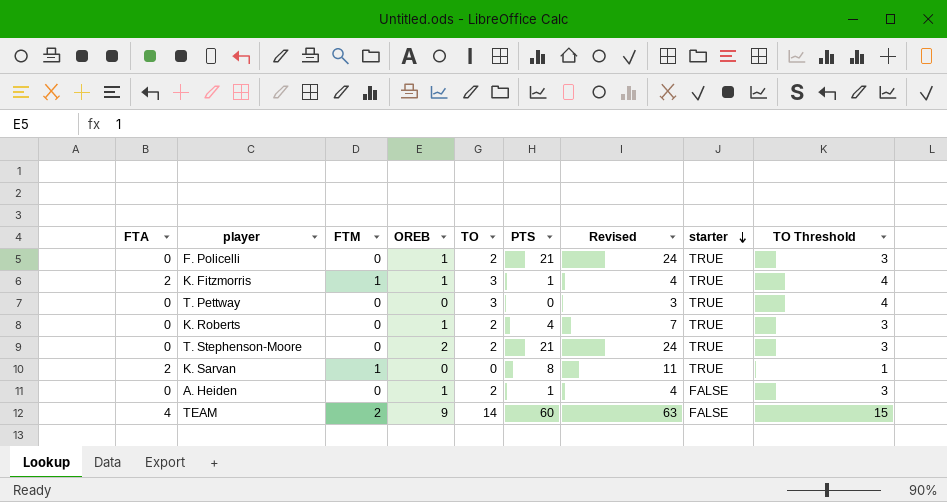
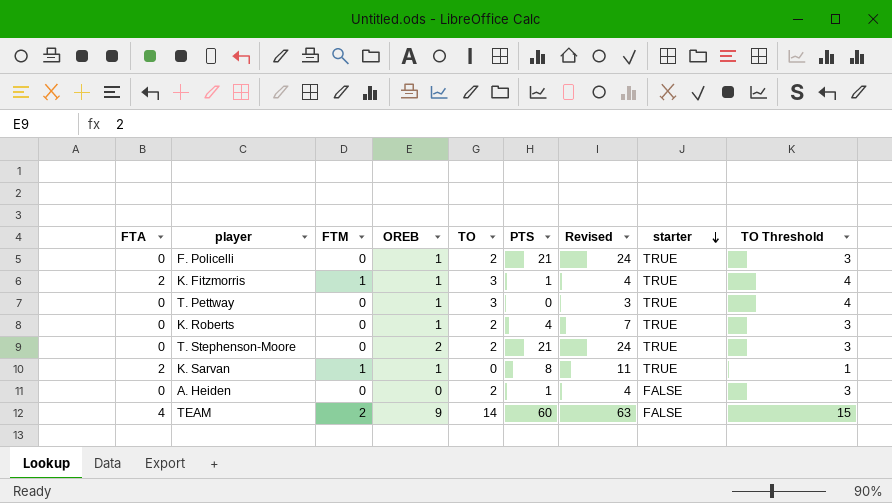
T. Pettway | OREB: 0 -> 1
K. Sarvan | OREB: 0 -> 1
A. Heiden | OREB: 1 -> 0

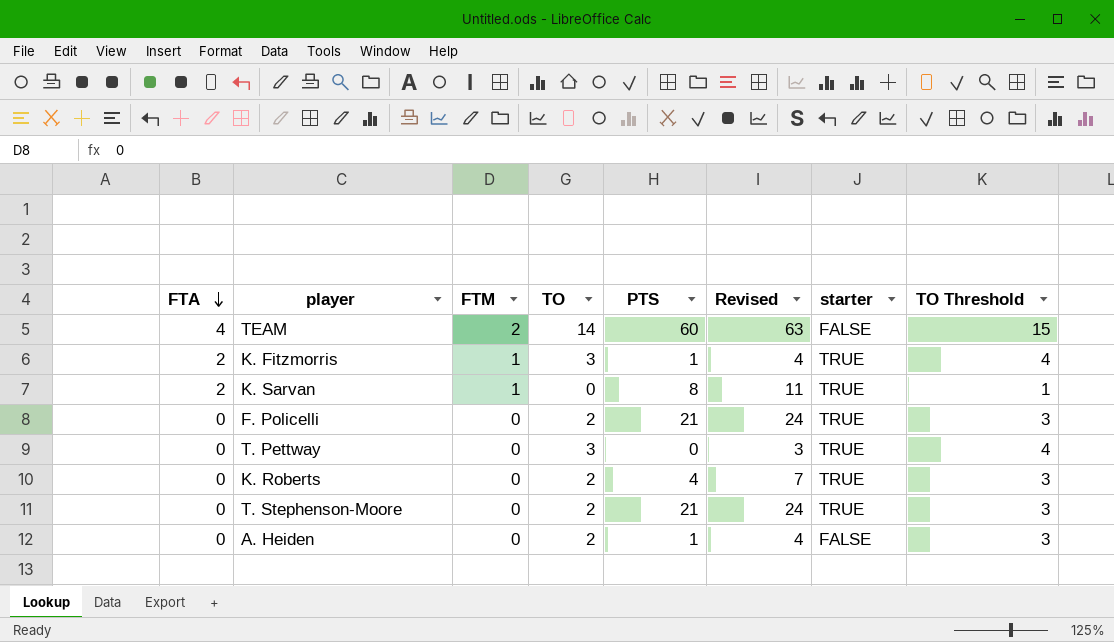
row order: starter descending -> FTA descending
column OREB | position: 4 -> none

